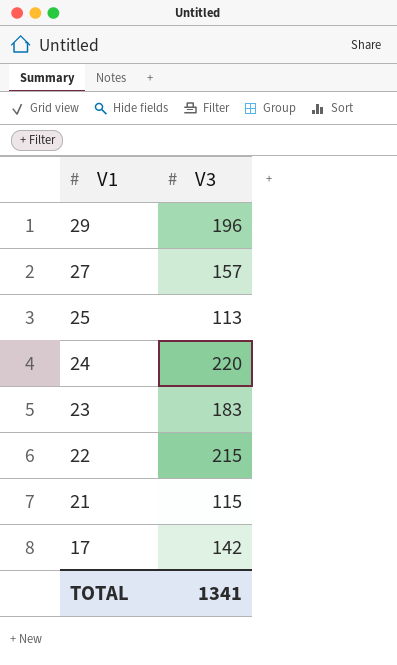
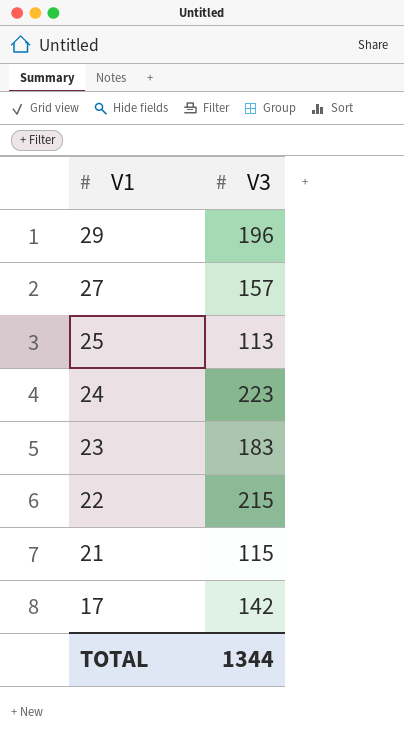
24 | V3: 220 -> 223
TOTAL | V3: 1341 -> 1344

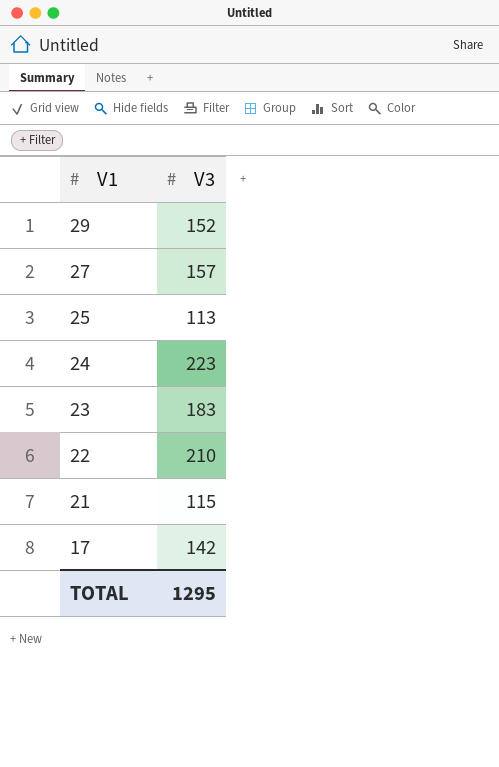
29 | V3: 196 -> 152
22 | V3: 215 -> 210
TOTAL | V3: 1344 -> 1295

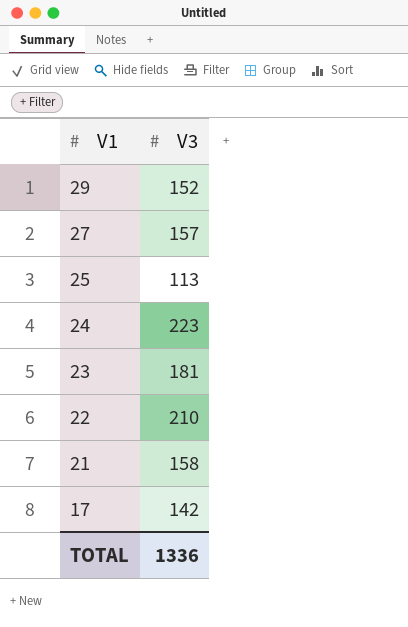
23 | V3: 183 -> 181
21 | V3: 115 -> 158
TOTAL | V3: 1295 -> 1336

